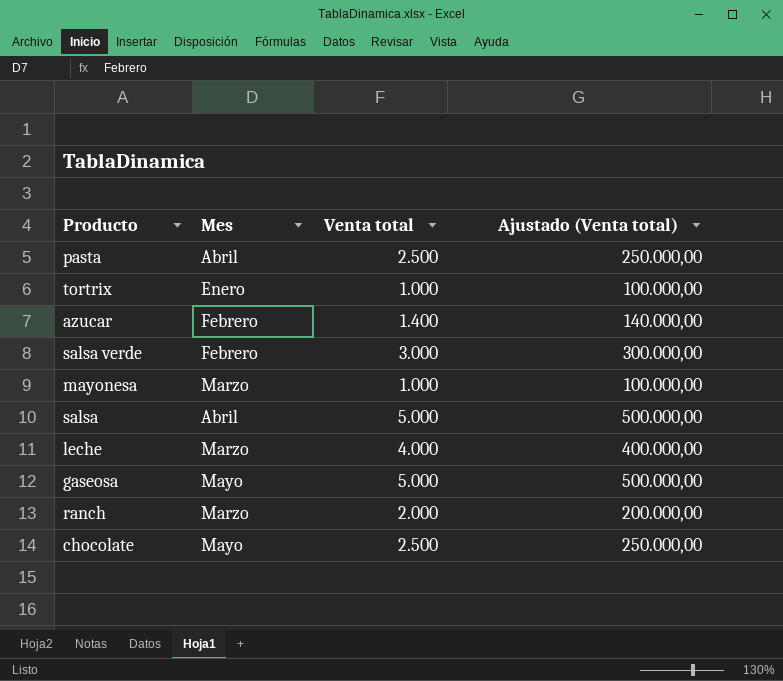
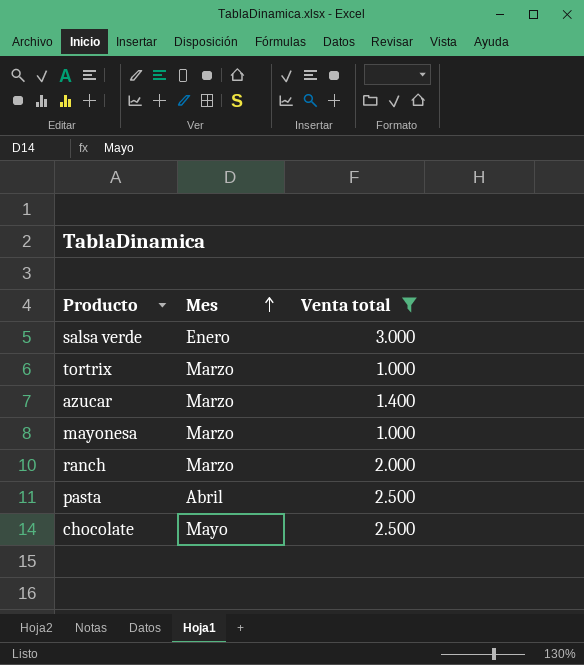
filter: none -> Venta total <= 3.000
row order: none -> Mes ascending
column Ajustado (Venta total) | formula: [Venta total] * 100 -> none
salsa verde | Mes: Febrero -> Enero
tortrix | Mes: Enero -> Marzo
azucar | Mes: Febrero -> Marzo

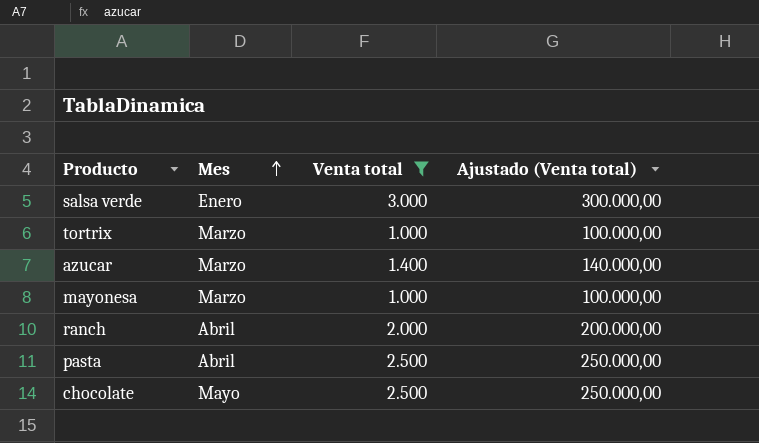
column Ajustado (Venta total) | formula: none -> [Venta total] * 100
ranch | Mes: Marzo -> Abril

